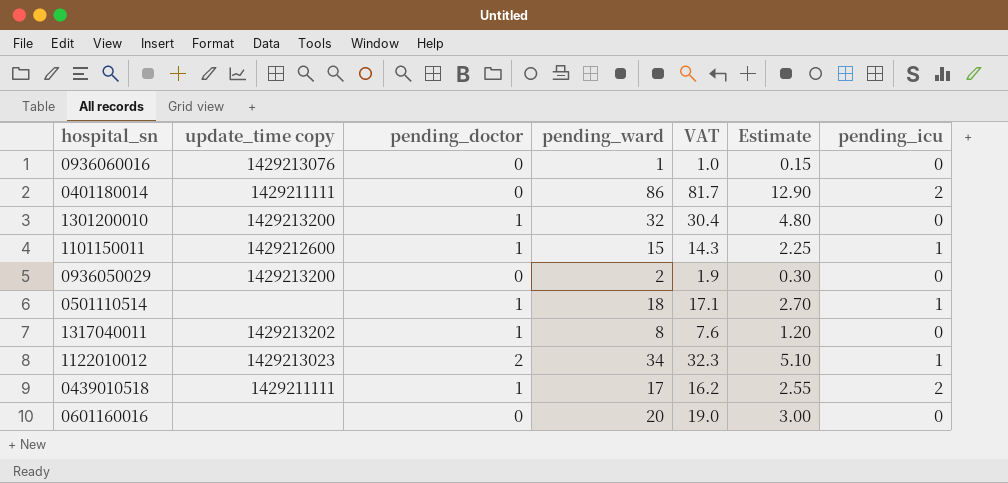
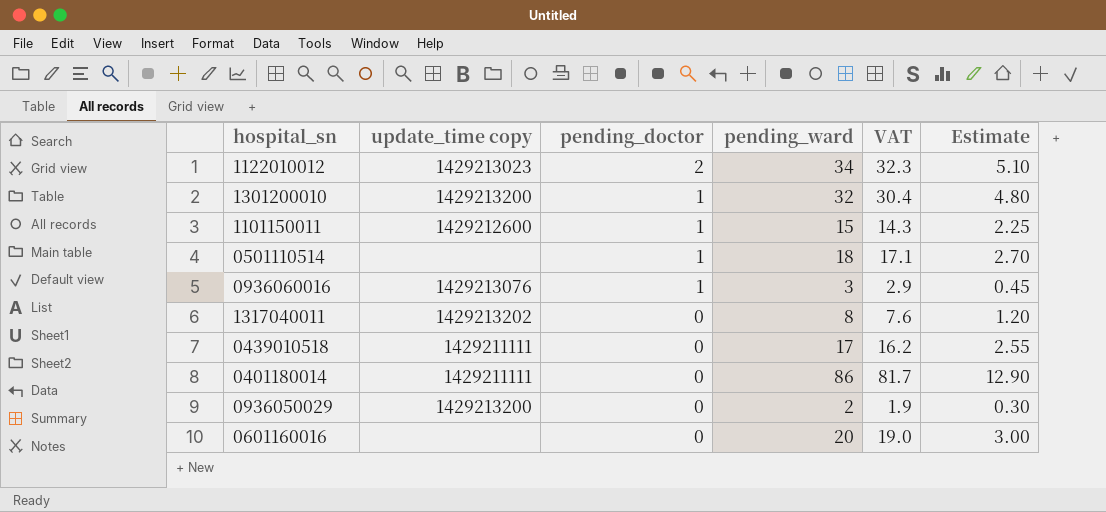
row order: none -> pending_doctor descending
column pending_icu | position: 7 -> none
0936060016 | pending_doctor: 0 -> 1
0936060016 | pending_ward: 1 -> 3
0936060016 | VAT: 1.0 -> 2.9
0936060016 | Estimate: 0.15 -> 0.45
1317040011 | pending_doctor: 1 -> 0
0439010518 | pending_doctor: 1 -> 0

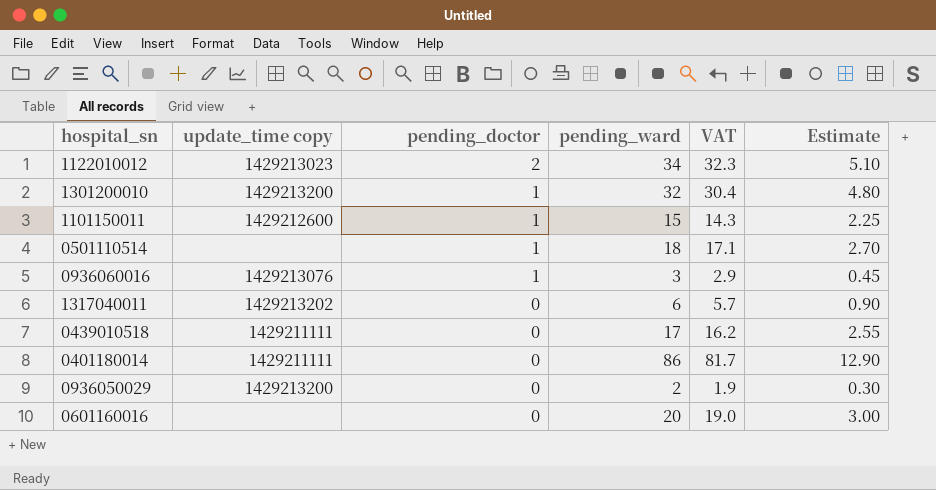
1317040011 | pending_ward: 8 -> 6
1317040011 | VAT: 7.6 -> 5.7
1317040011 | Estimate: 1.20 -> 0.90

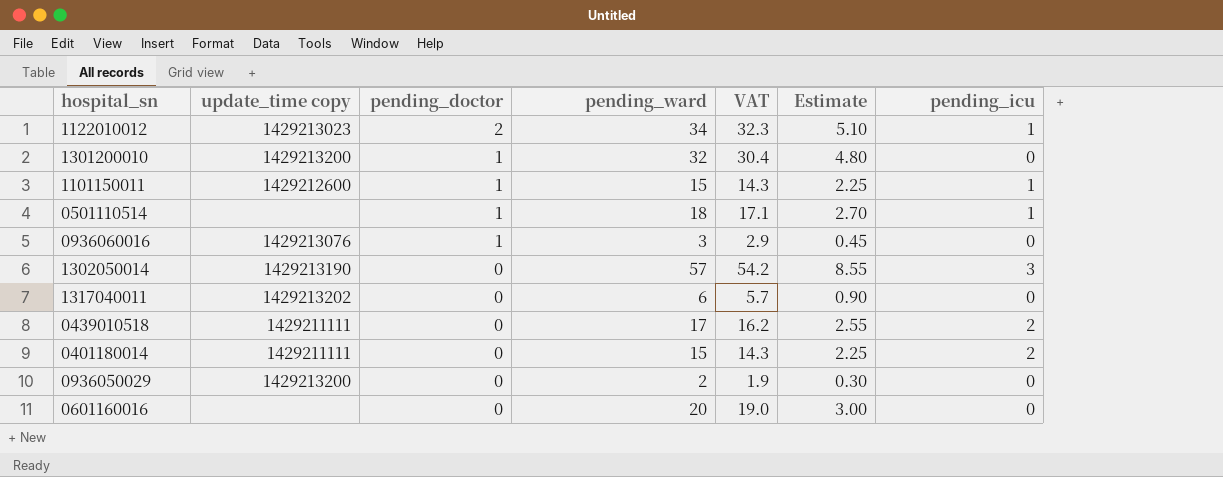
column pending_icu | position: none -> 7
row 1302050014: none -> 1429213190 | 0 | 57 | 54.2 | 8.55 | 3
0401180014 | pending_ward: 86 -> 15
0401180014 | VAT: 81.7 -> 14.3
0401180014 | Estimate: 12.90 -> 2.25

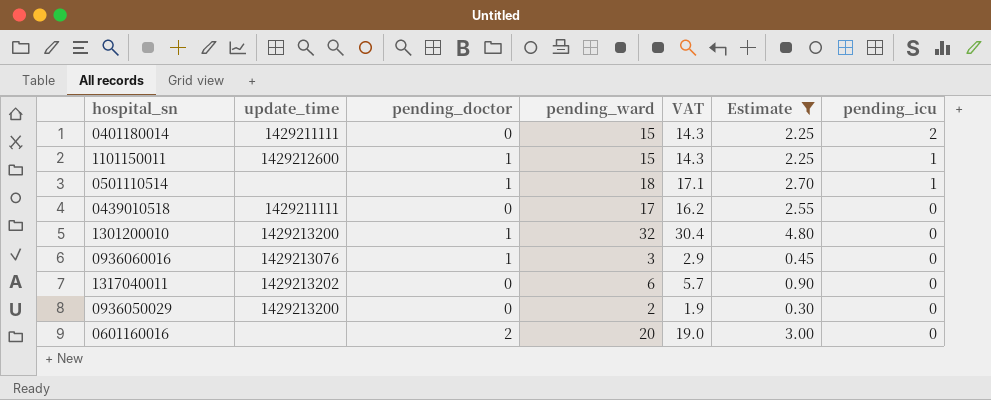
filter: none -> Estimate <= 4.80
row order: pending_doctor descending -> pending_icu descending
column name: update_time copy -> update_time
0439010518 | pending_icu: 2 -> 0
0601160016 | pending_doctor: 0 -> 2

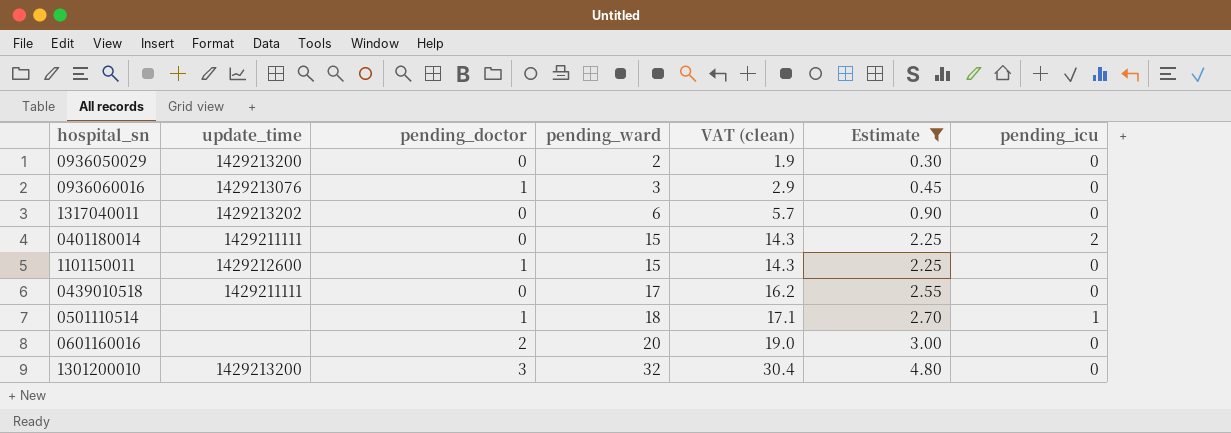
row order: pending_icu descending -> pending_ward ascending
column name: VAT -> VAT (clean)
1101150011 | pending_icu: 1 -> 0
1301200010 | pending_doctor: 1 -> 3

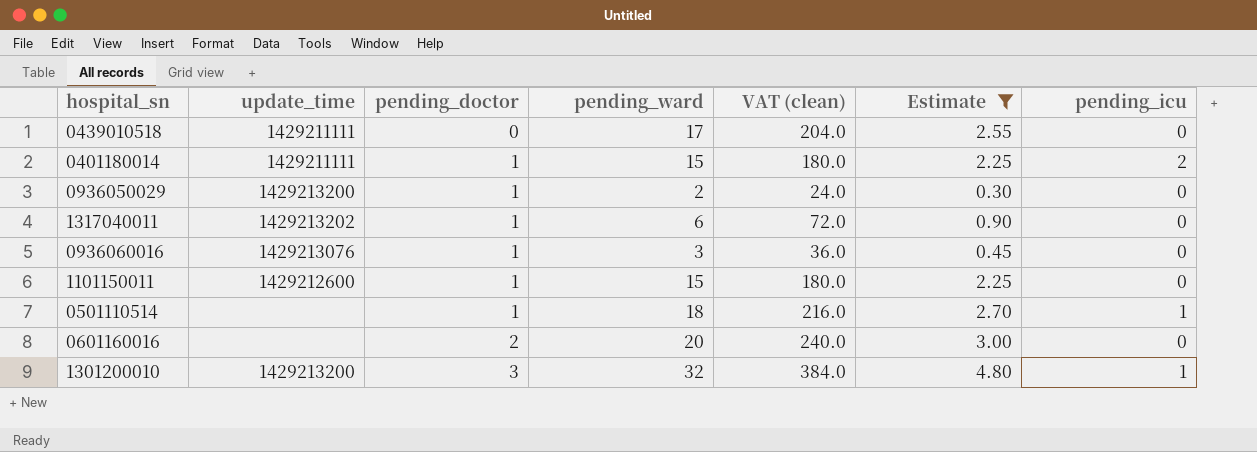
row order: pending_ward ascending -> pending_doctor ascending
column VAT (clean) | formula: [pending_ward] * 0.95 -> [pending_ward] * 12
0401180014 | pending_doctor: 0 -> 1
0936050029 | pending_doctor: 0 -> 1
1317040011 | pending_doctor: 0 -> 1
1301200010 | pending_icu: 0 -> 1

